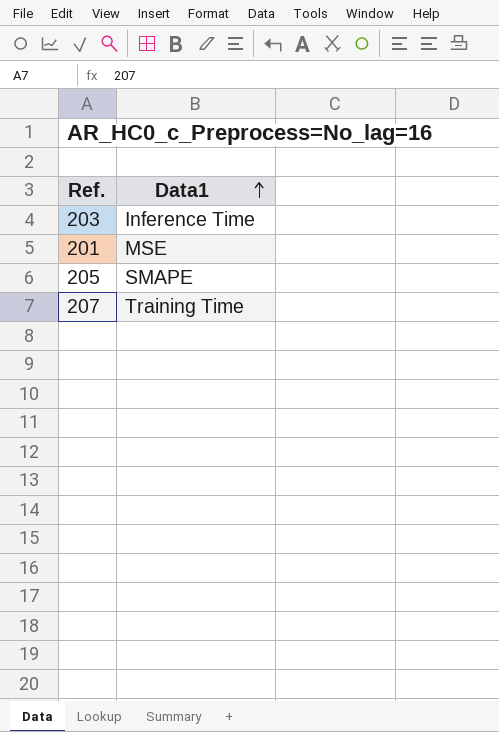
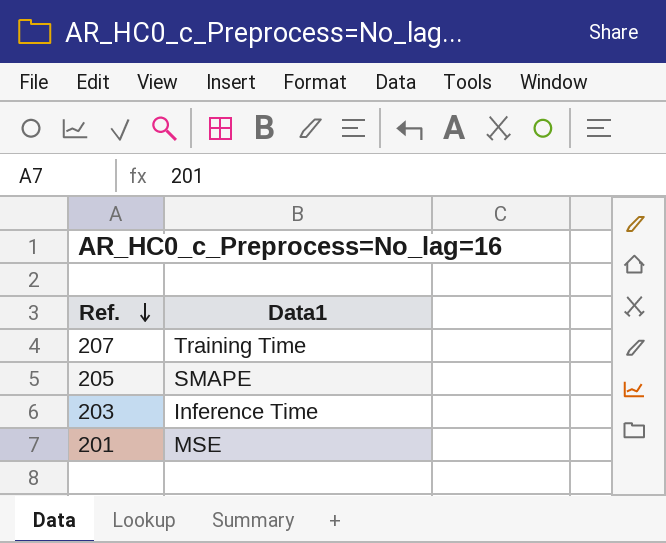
row order: Data1 ascending -> Ref. descending

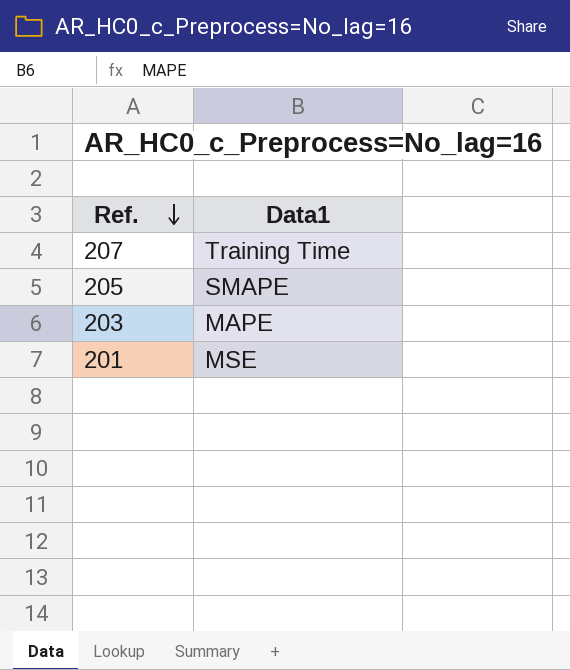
203 | Data1: Inference Time -> MAPE

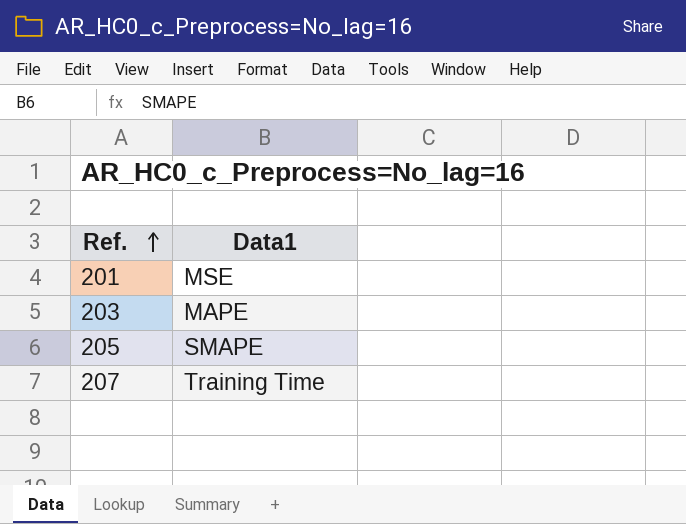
row order: Ref. descending -> Ref. ascending

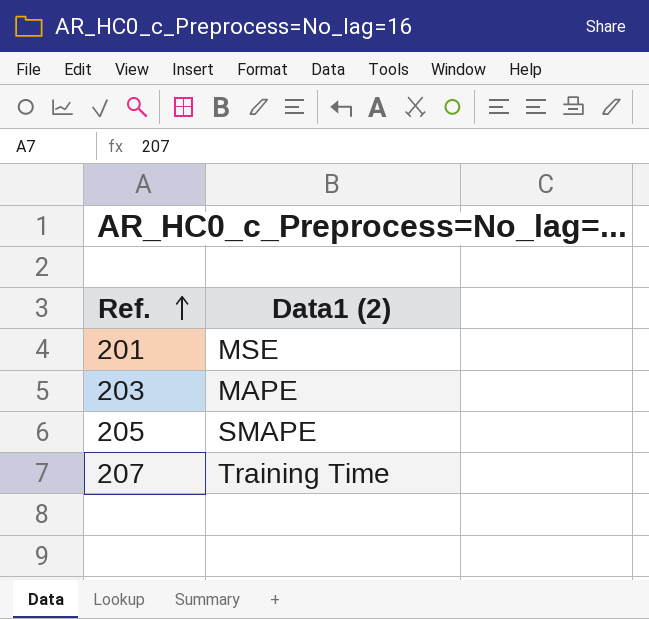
column name: Data1 -> Data1 (2)

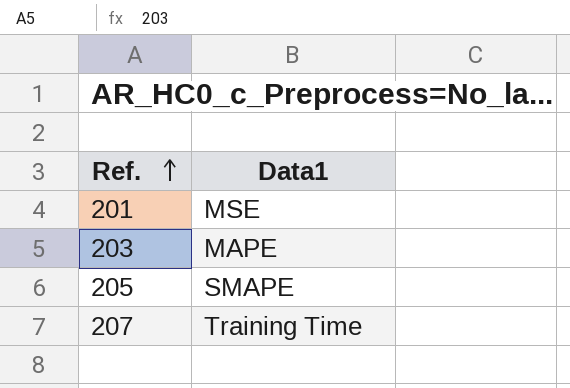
column name: Data1 (2) -> Data1

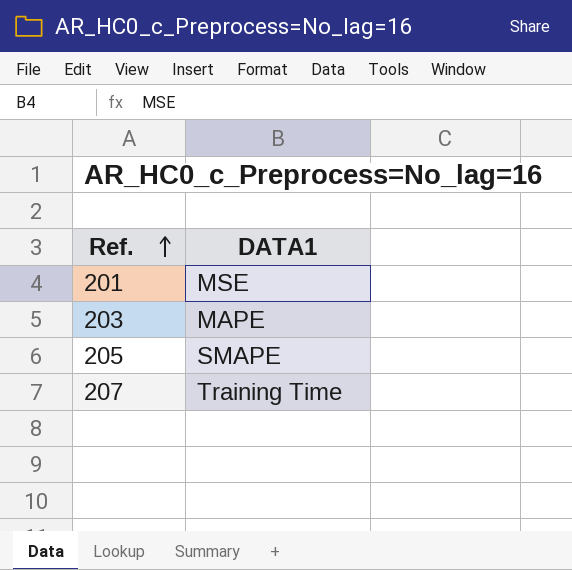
column name: Data1 -> DATA1

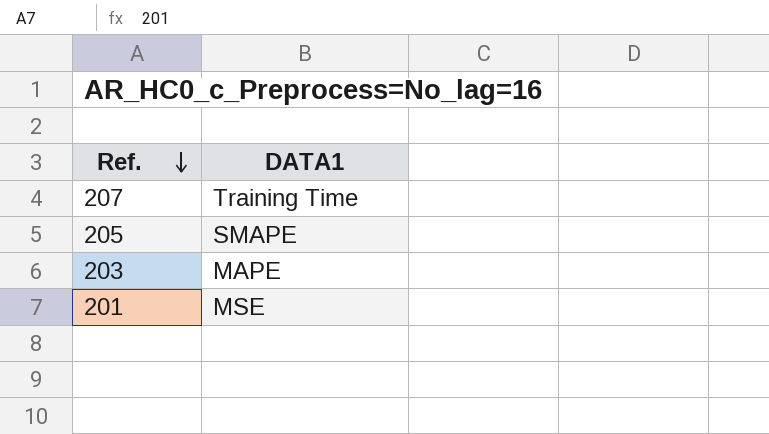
row order: Ref. ascending -> Ref. descending

